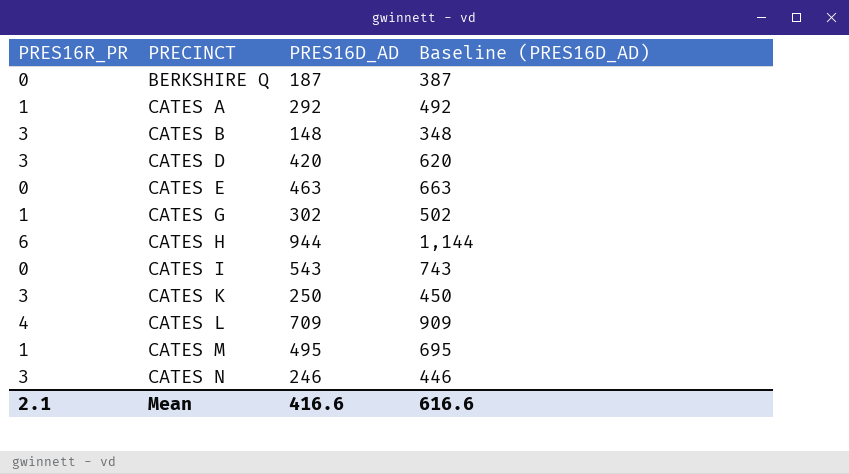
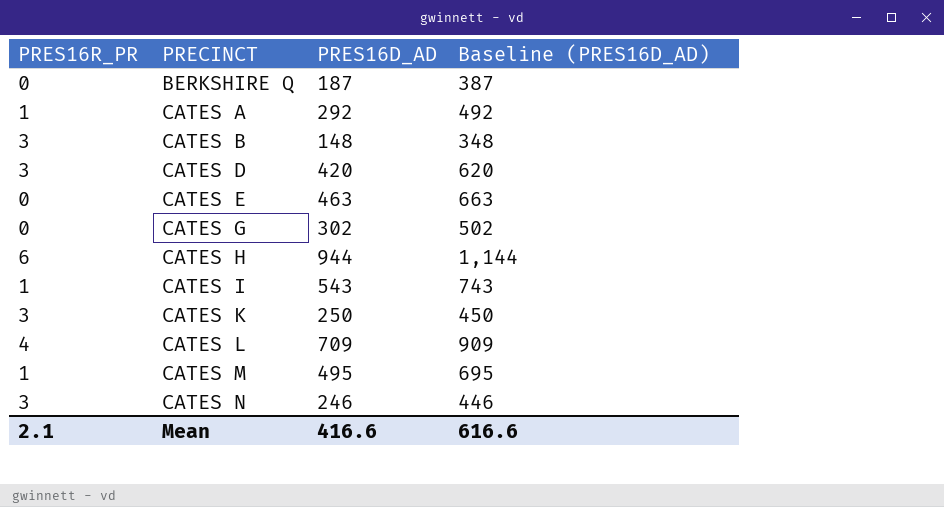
CATES G | PRES16R_PR: 1 -> 0
CATES I | PRES16R_PR: 0 -> 1

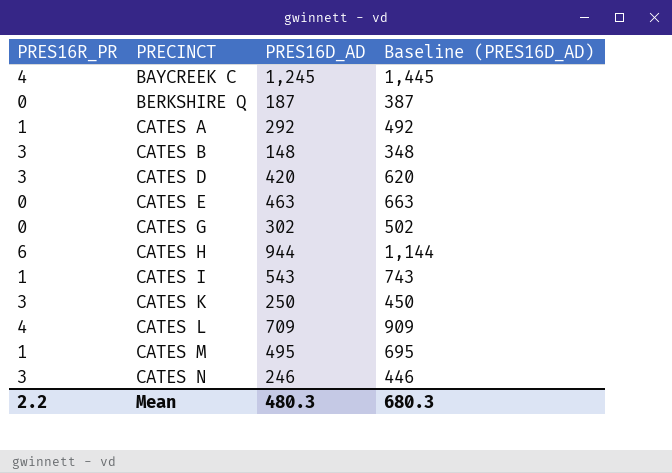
row BAYCREEK C: none -> 4 | 1,245 | 1,445
Mean | PRES16R_PR: 2.1 -> 2.2
Mean | PRES16D_AD: 416.6 -> 480.3
Mean | Baseline (PRES16D_AD): 616.6 -> 680.3

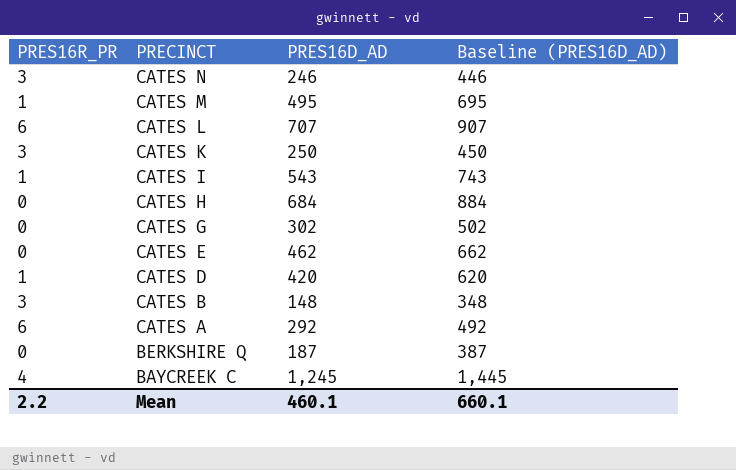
row order: PRECINCT ascending -> PRECINCT descending
CATES L | PRES16R_PR: 4 -> 6
CATES L | PRES16D_AD: 709 -> 707
CATES L | Baseline (PRES16D_AD): 909 -> 907
CATES H | PRES16R_PR: 6 -> 0
CATES H | PRES16D_AD: 944 -> 684
CATES H | Baseline (PRES16D_AD): 1,144 -> 884
CATES E | PRES16D_AD: 463 -> 462
CATES E | Baseline (PRES16D_AD): 663 -> 662
CATES D | PRES16R_PR: 3 -> 1
CATES A | PRES16R_PR: 1 -> 6
Mean | PRES16D_AD: 480.3 -> 460.1
Mean | Baseline (PRES16D_AD): 680.3 -> 660.1

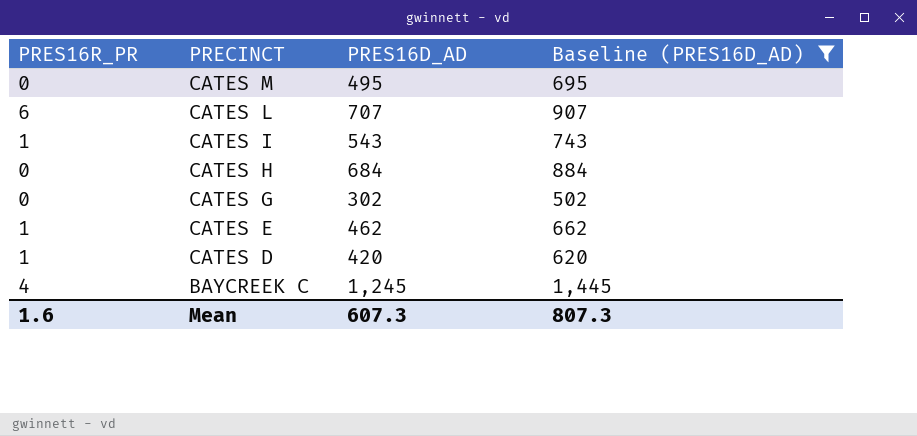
filter: none -> Baseline (PRES16D_AD) >= 502
CATES M | PRES16R_PR: 1 -> 0
CATES E | PRES16R_PR: 0 -> 1
Mean | PRES16R_PR: 2.2 -> 1.6
Mean | PRES16D_AD: 460.1 -> 607.3
Mean | Baseline (PRES16D_AD): 660.1 -> 807.3

